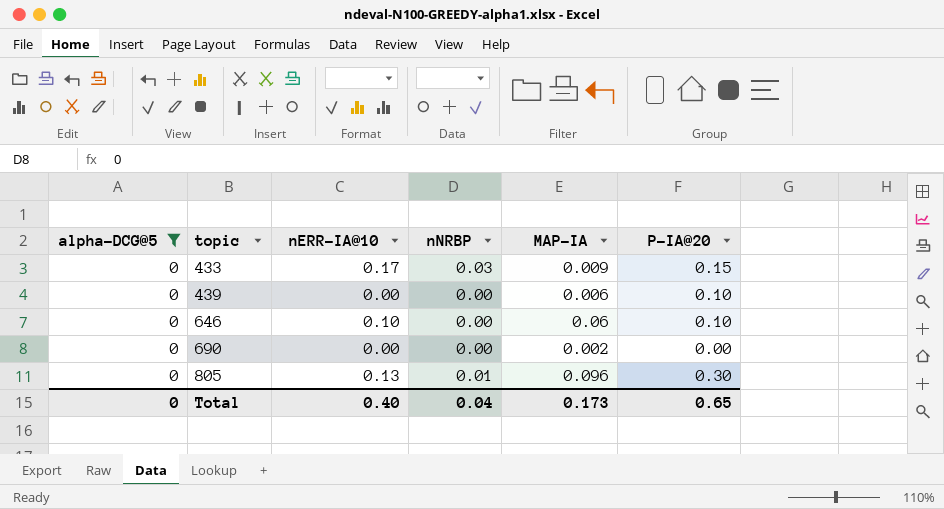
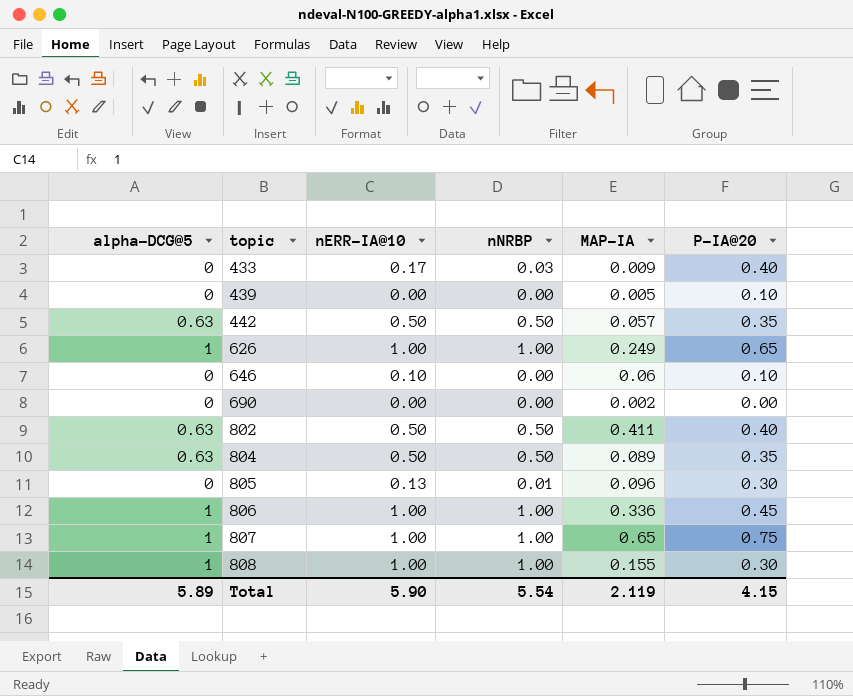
filter: alpha-DCG@5 = 0 -> none
433 | P-IA@20: 0.15 -> 0.40
439 | MAP-IA: 0.006 -> 0.005
Total | alpha-DCG@5: 0 -> 5.89
Total | nERR-IA@10: 0.40 -> 5.90
Total | nNRBP: 0.04 -> 5.54
Total | MAP-IA: 0.173 -> 2.119
Total | P-IA@20: 0.65 -> 4.15

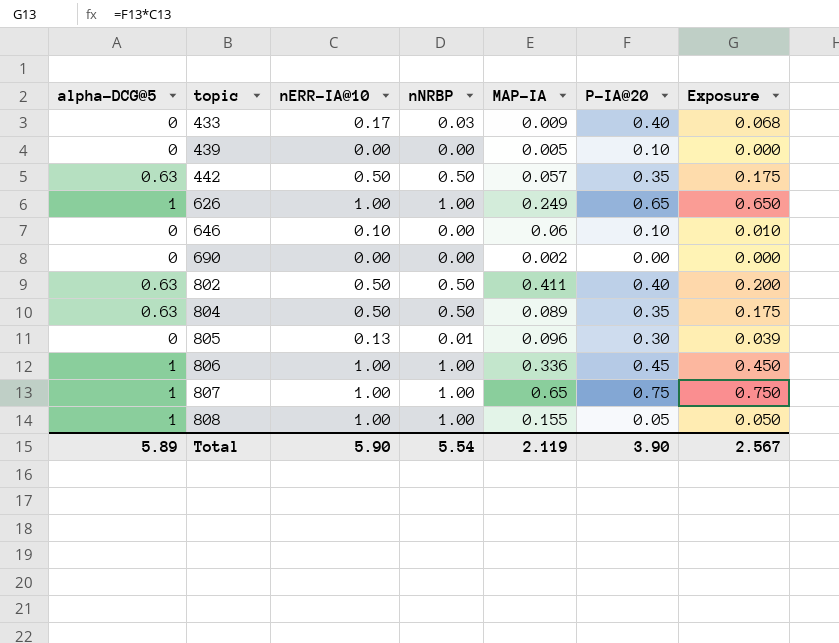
column Exposure | formula: none -> [nERR-IA@10] * [P-IA@20]
808 | P-IA@20: 0.30 -> 0.05
Total | P-IA@20: 4.15 -> 3.90

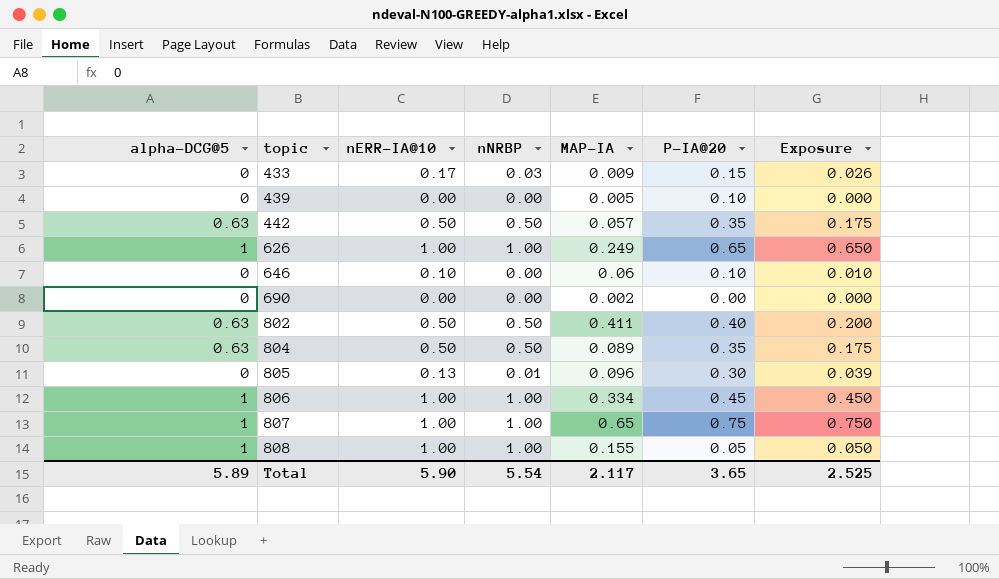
433 | P-IA@20: 0.40 -> 0.15
433 | Exposure: 0.068 -> 0.026
806 | MAP-IA: 0.336 -> 0.334
Total | MAP-IA: 2.119 -> 2.117
Total | P-IA@20: 3.90 -> 3.65
Total | Exposure: 2.567 -> 2.525

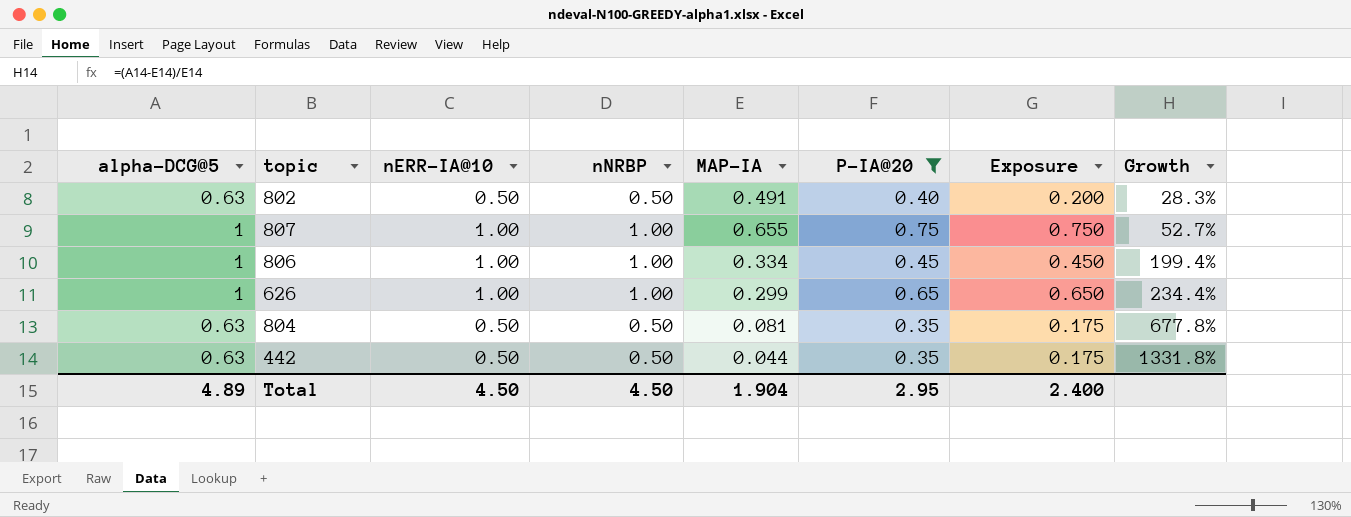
filter: none -> P-IA@20 >= 0.35
row order: topic ascending -> Growth ascending
column Growth | formula: none -> ([alpha-DCG@5] - [MAP-IA]) / [MAP-IA]
802 | MAP-IA: 0.411 -> 0.491
807 | MAP-IA: 0.65 -> 0.655
626 | MAP-IA: 0.249 -> 0.299
804 | MAP-IA: 0.089 -> 0.081
442 | MAP-IA: 0.057 -> 0.044
Total | alpha-DCG@5: 5.89 -> 4.89
Total | nERR-IA@10: 5.90 -> 4.50
Total | nNRBP: 5.54 -> 4.50
Total | MAP-IA: 2.117 -> 1.904
Total | P-IA@20: 3.65 -> 2.95
Total | Exposure: 2.525 -> 2.400

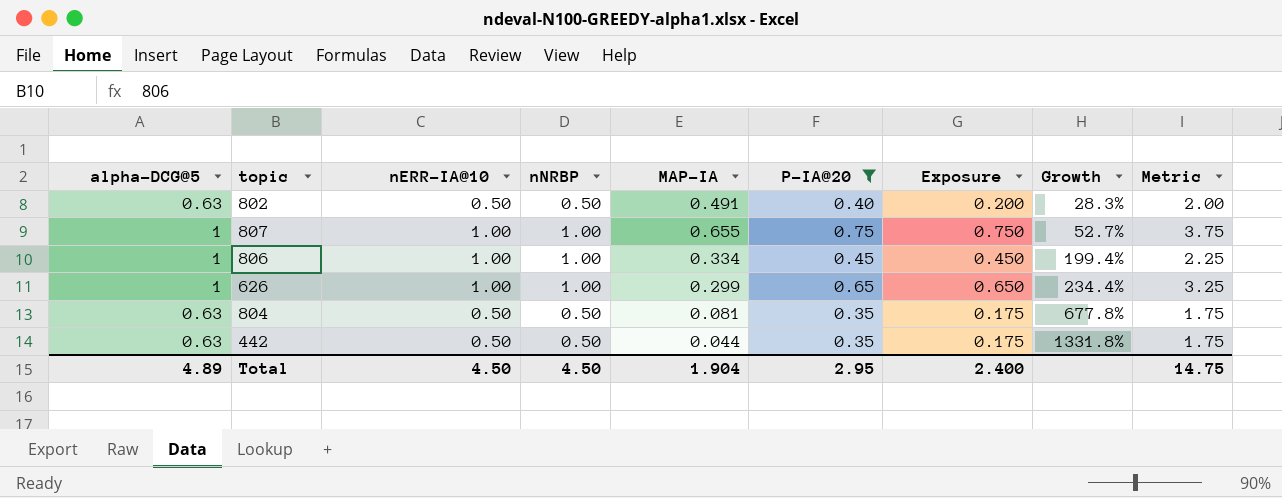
column Metric | formula: none -> [P-IA@20] * 5

